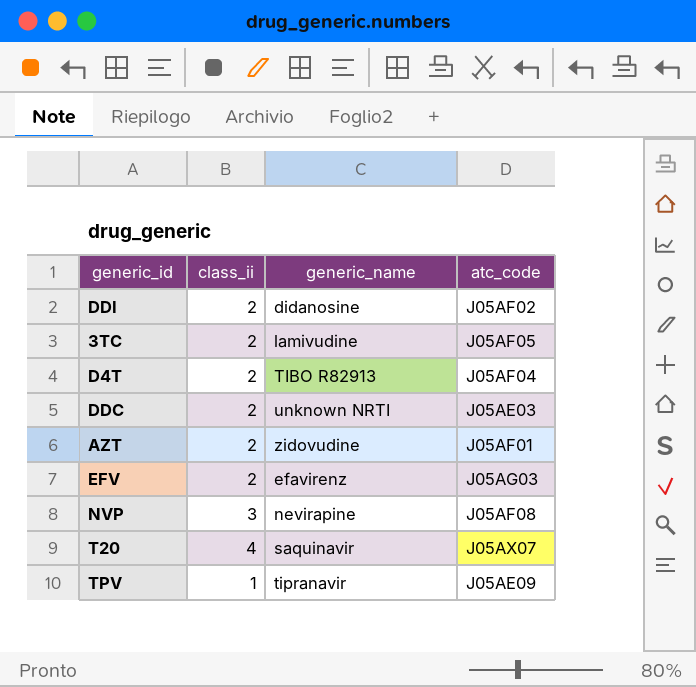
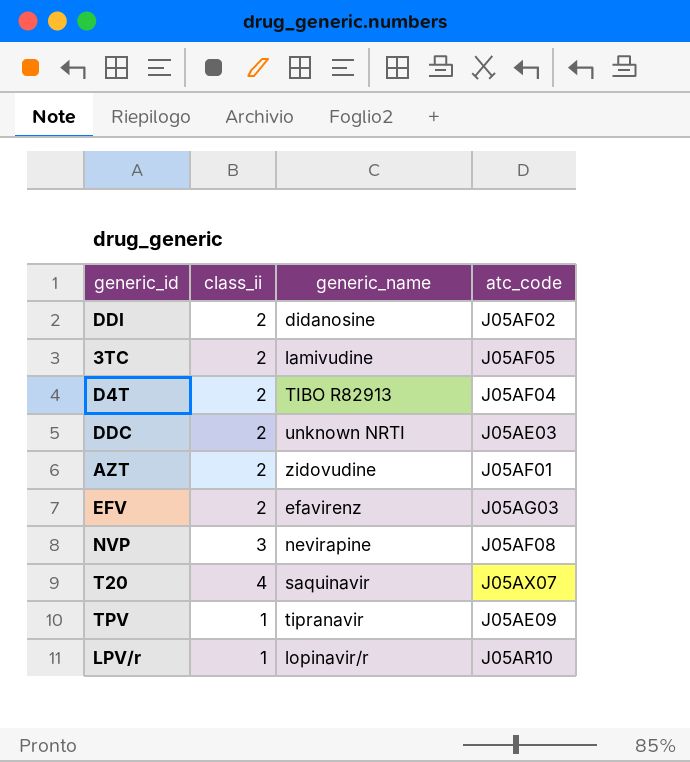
row LPV/r: none -> 1 | lopinavir/r | J05AR10

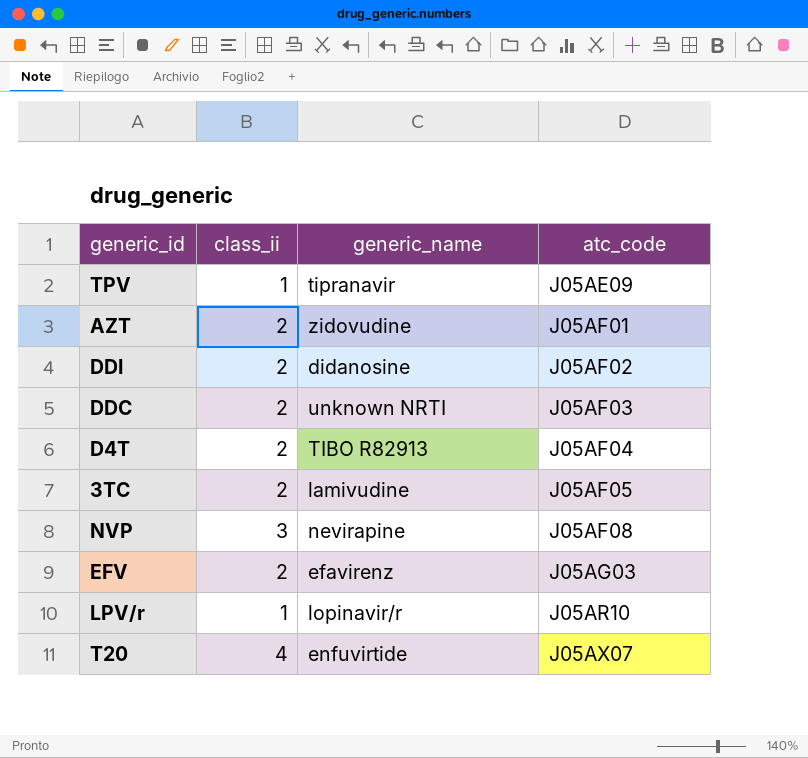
row order: none -> atc_code ascending
DDC | atc_code: J05AE03 -> J05AF03
T20 | generic_name: saquinavir -> enfuvirtide

